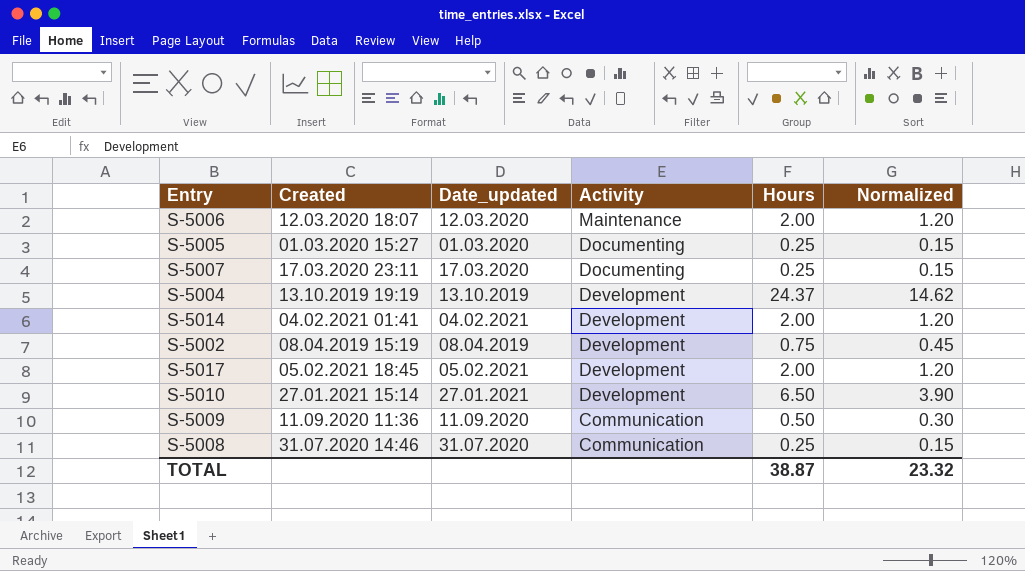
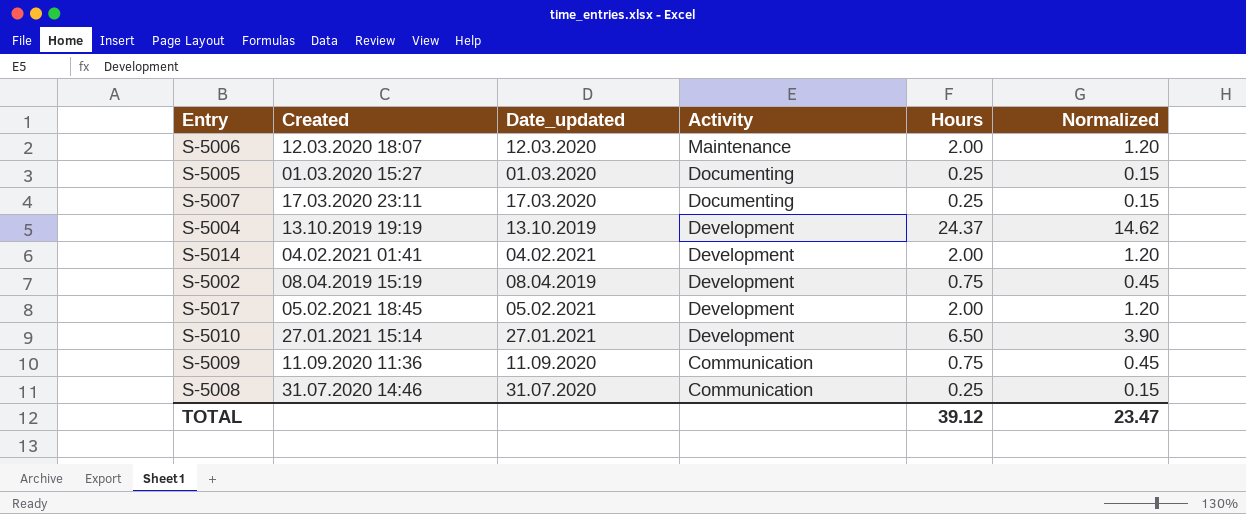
S-5009 | Hours: 0.50 -> 0.75
S-5009 | Normalized: 0.30 -> 0.45
TOTAL | Hours: 38.87 -> 39.12
TOTAL | Normalized: 23.32 -> 23.47

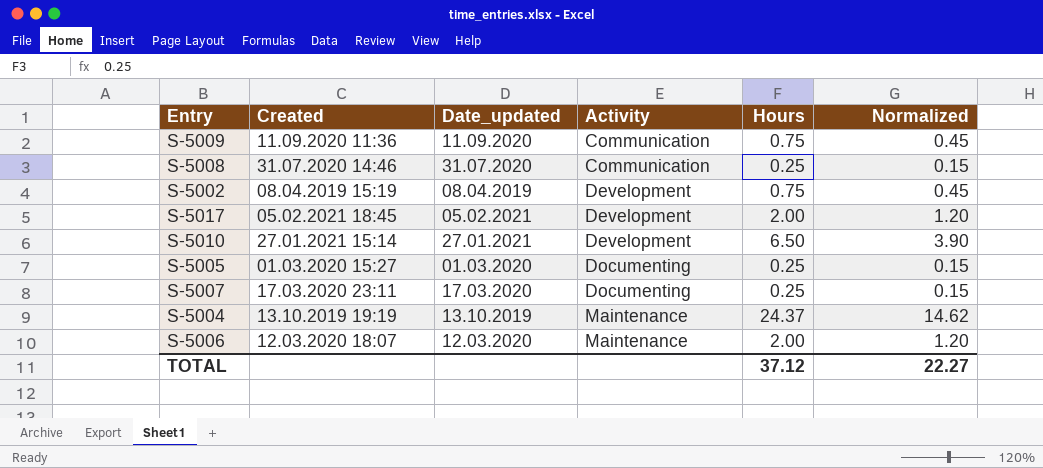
row order: Activity descending -> Activity ascending
row S-5014: 04.02.2021 01:41 | 04.02.2021 | Development | 2.00 | 1.20 -> none
S-5004 | Activity: Development -> Maintenance
TOTAL | Hours: 39.12 -> 37.12
TOTAL | Normalized: 23.47 -> 22.27

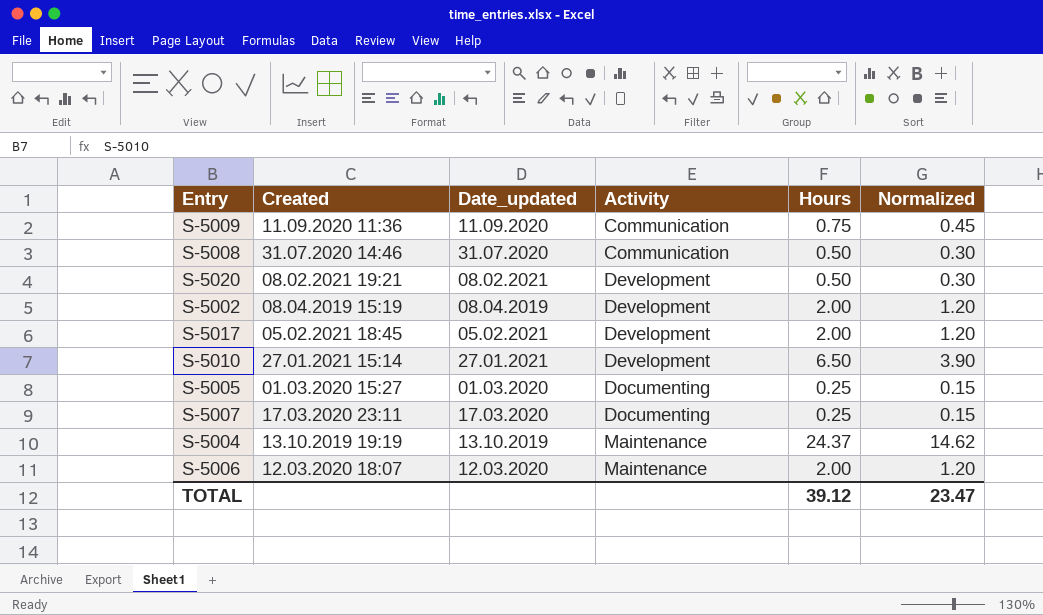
S-5008 | Hours: 0.25 -> 0.50
S-5008 | Normalized: 0.15 -> 0.30
row S-5020: none -> 08.02.2021 19:21 | 08.02.2021 | Development | 0.50 | 0.30
S-5002 | Hours: 0.75 -> 2.00
S-5002 | Normalized: 0.45 -> 1.20
TOTAL | Hours: 37.12 -> 39.12
TOTAL | Normalized: 22.27 -> 23.47

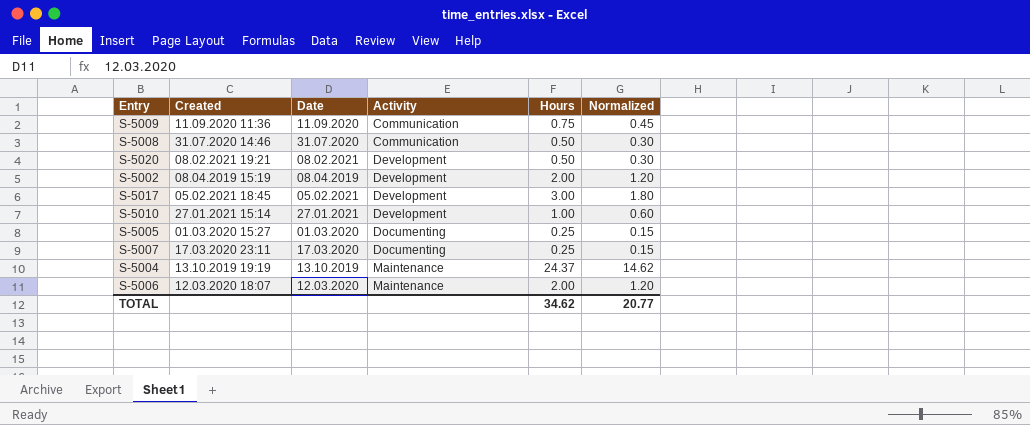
column name: Date_updated -> Date
S-5017 | Hours: 2.00 -> 3.00
S-5017 | Normalized: 1.20 -> 1.80
S-5010 | Hours: 6.50 -> 1.00
S-5010 | Normalized: 3.90 -> 0.60
TOTAL | Hours: 39.12 -> 34.62
TOTAL | Normalized: 23.47 -> 20.77

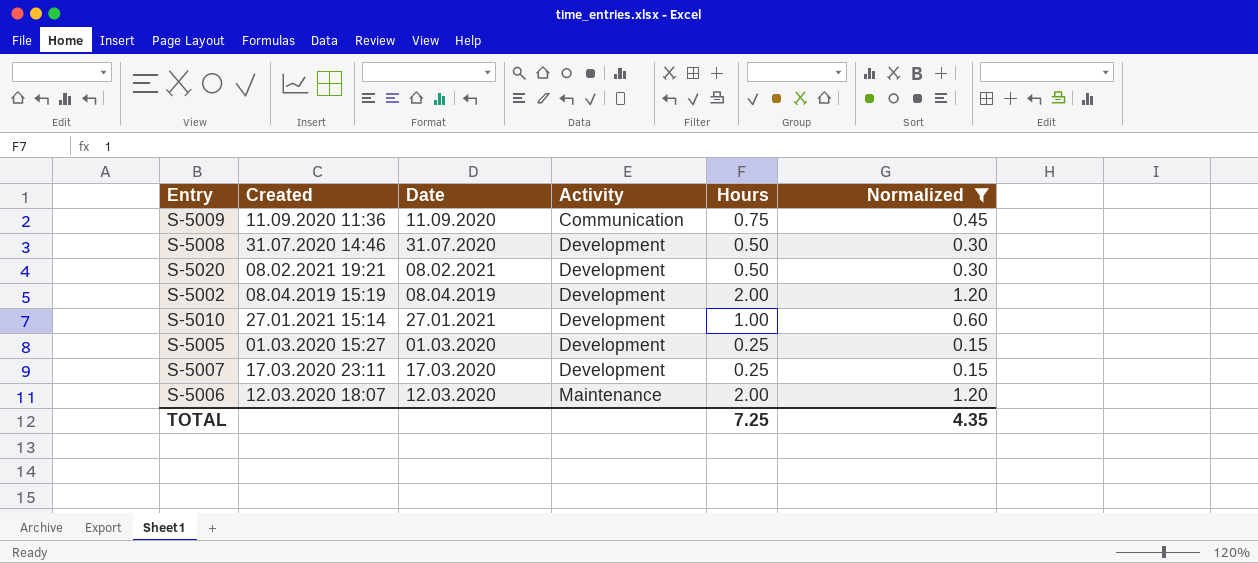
filter: none -> Normalized <= 1.20
S-5008 | Activity: Communication -> Development
S-5005 | Activity: Documenting -> Development
S-5007 | Activity: Documenting -> Development
TOTAL | Hours: 34.62 -> 7.25
TOTAL | Normalized: 20.77 -> 4.35

